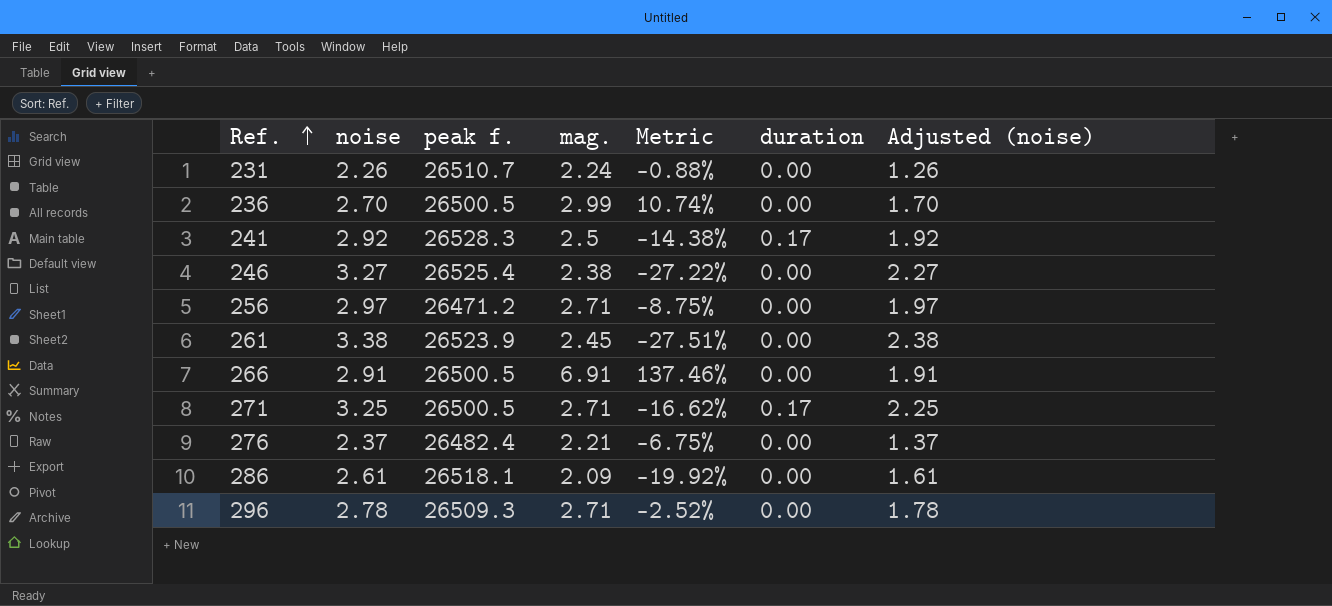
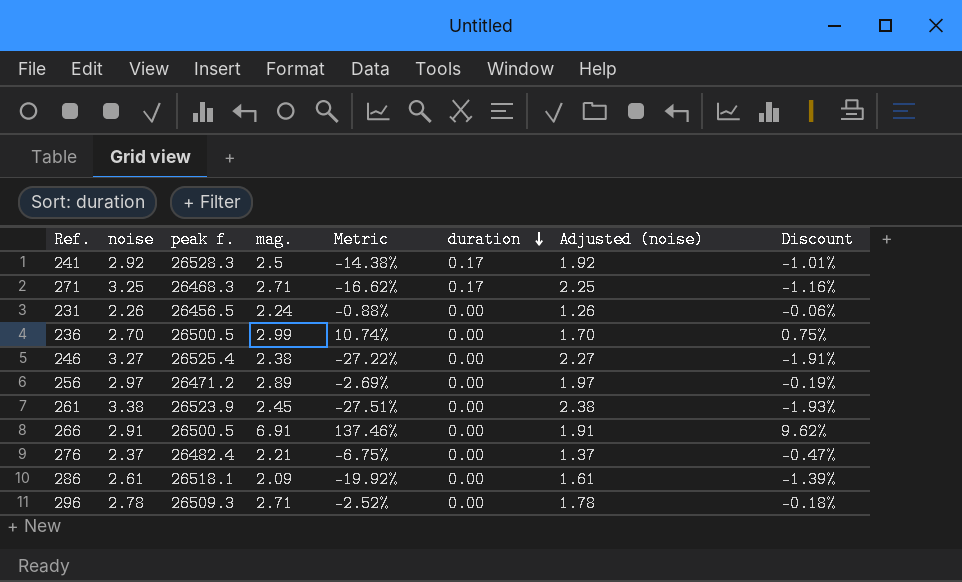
row order: Ref. ascending -> duration descending
column Discount | formula: none -> [Metric] * 0.07
271 | peak f.: 26500.5 -> 26468.3
231 | peak f.: 26510.7 -> 26456.5
256 | mag.: 2.71 -> 2.89
256 | Metric: -8.75% -> -2.69%

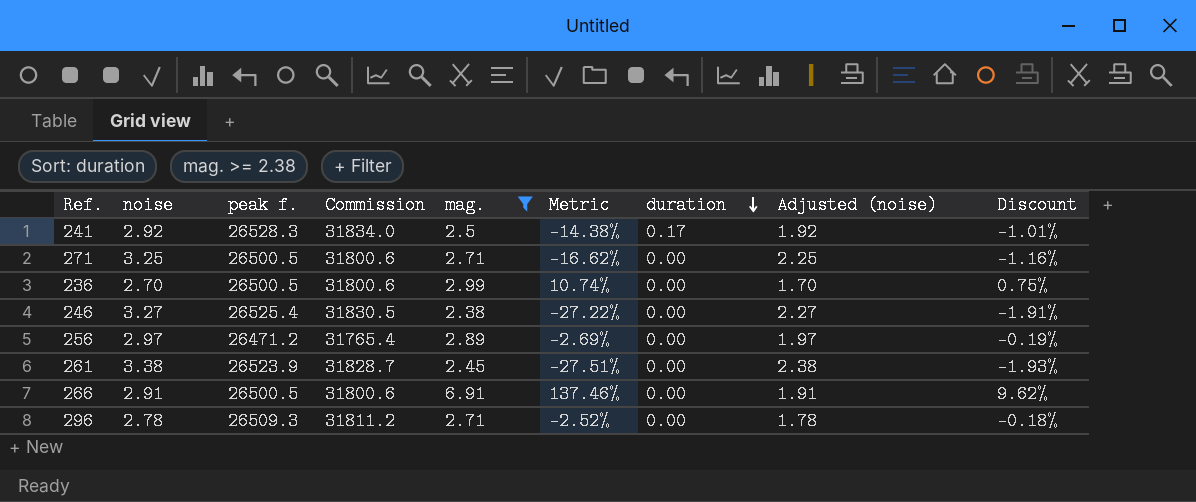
filter: none -> mag. >= 2.38
column Commission | formula: none -> [peak f.] * 1.2
271 | peak f.: 26468.3 -> 26500.5
271 | duration: 0.17 -> 0.00

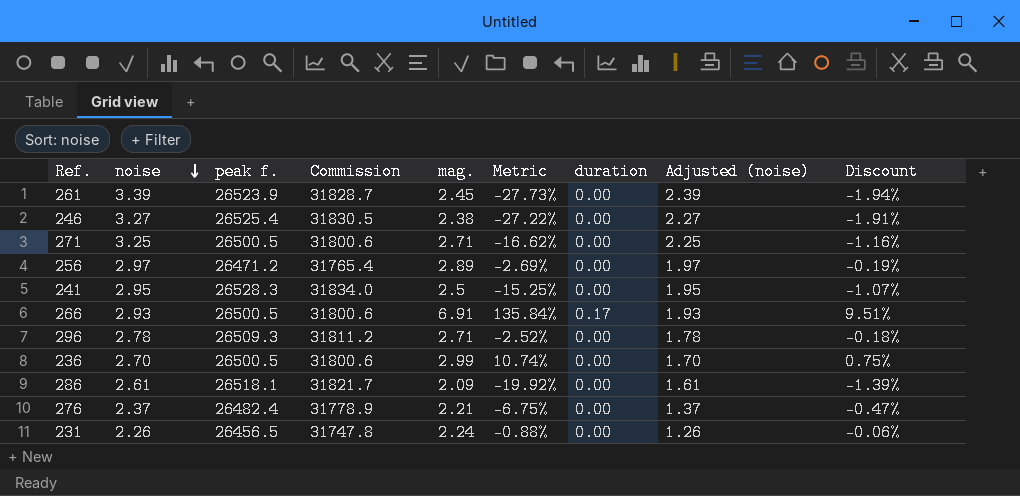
filter: mag. >= 2.38 -> none
row order: duration descending -> noise descending
261 | noise: 3.38 -> 3.39
261 | Metric: -27.51% -> -27.73%
261 | Adjusted (noise): 2.38 -> 2.39
261 | Discount: -1.93% -> -1.94%
241 | noise: 2.92 -> 2.95
241 | Metric: -14.38% -> -15.25%
241 | duration: 0.17 -> 0.00
241 | Adjusted (noise): 1.92 -> 1.95
241 | Discount: -1.01% -> -1.07%
266 | noise: 2.91 -> 2.93
266 | Metric: 137.46% -> 135.84%
266 | duration: 0.00 -> 0.17
266 | Adjusted (noise): 1.91 -> 1.93
266 | Discount: 9.62% -> 9.51%

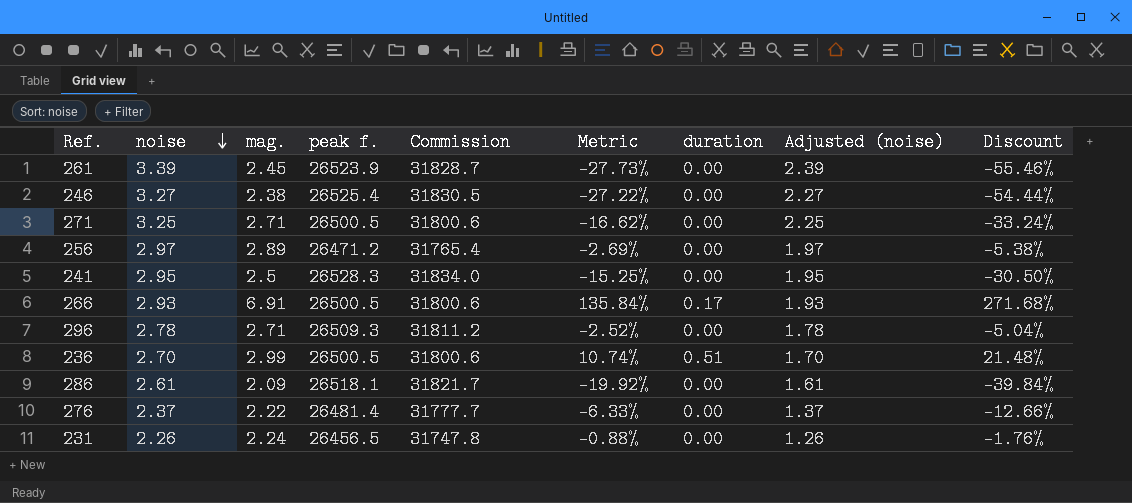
column mag. | position: 5 -> 3
column Discount | formula: [Metric] * 0.07 -> [Metric] * 2
236 | duration: 0.00 -> 0.51
276 | mag.: 2.21 -> 2.22
276 | peak f.: 26482.4 -> 26481.4
276 | Commission: 31778.9 -> 31777.7
276 | Metric: -6.75% -> -6.33%

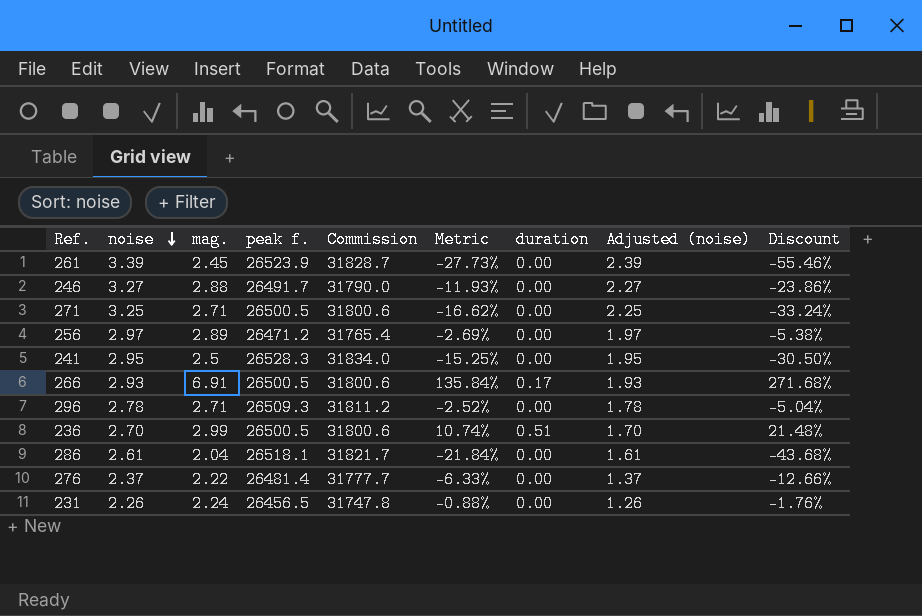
246 | mag.: 2.38 -> 2.88
246 | peak f.: 26525.4 -> 26491.7
246 | Commission: 31830.5 -> 31790.0
246 | Metric: -27.22% -> -11.93%
246 | Discount: -54.44% -> -23.86%
286 | mag.: 2.09 -> 2.04
286 | Metric: -19.92% -> -21.84%
286 | Discount: -39.84% -> -43.68%

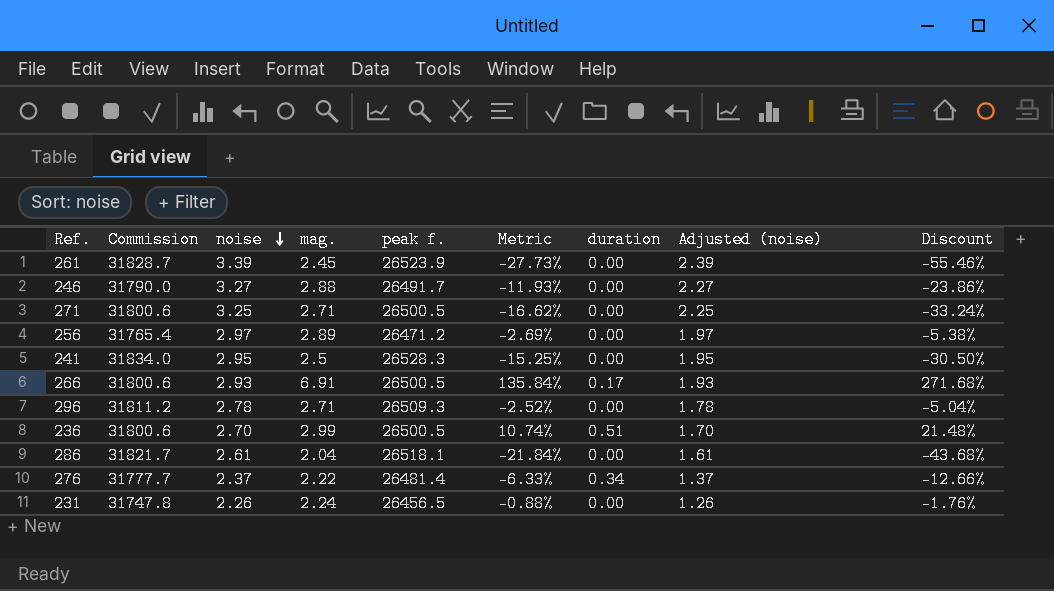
column Commission | position: 5 -> 2
276 | duration: 0.00 -> 0.34

